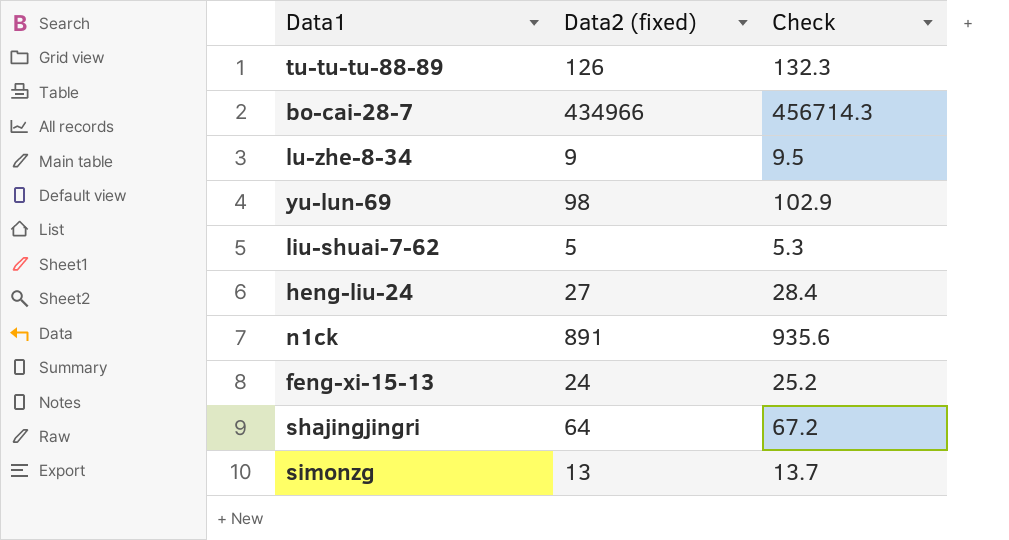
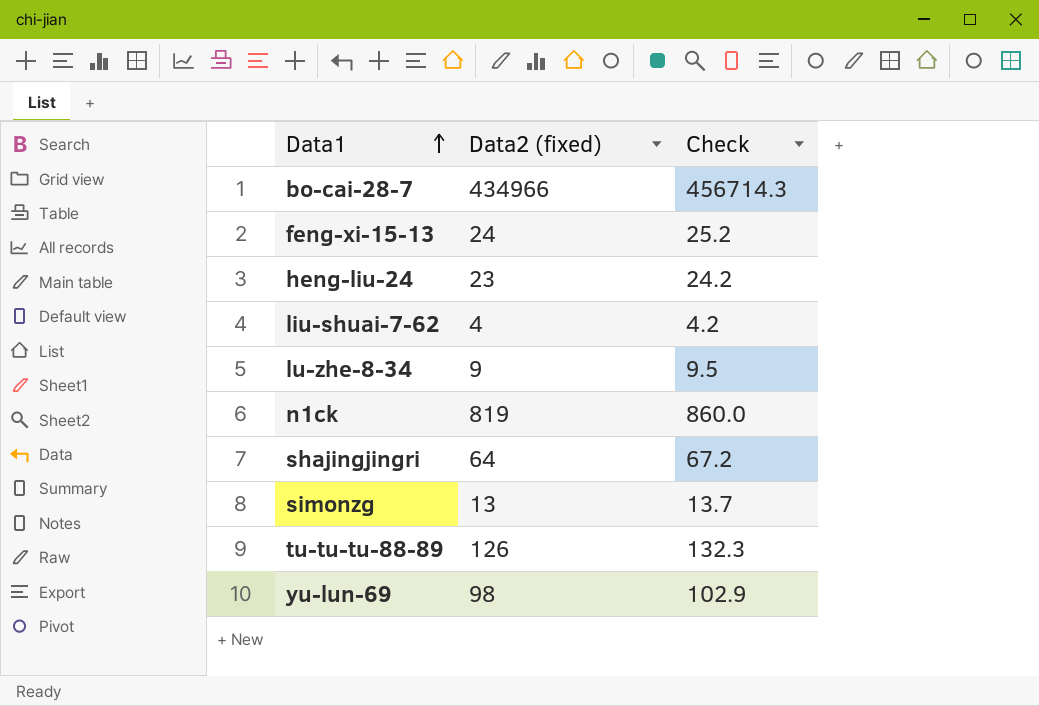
row order: none -> Data1 ascending
heng-liu-24 | Data2 (fixed): 27 -> 23
heng-liu-24 | Check: 28.4 -> 24.2
liu-shuai-7-62 | Data2 (fixed): 5 -> 4
liu-shuai-7-62 | Check: 5.3 -> 4.2
n1ck | Data2 (fixed): 891 -> 819
n1ck | Check: 935.6 -> 860.0

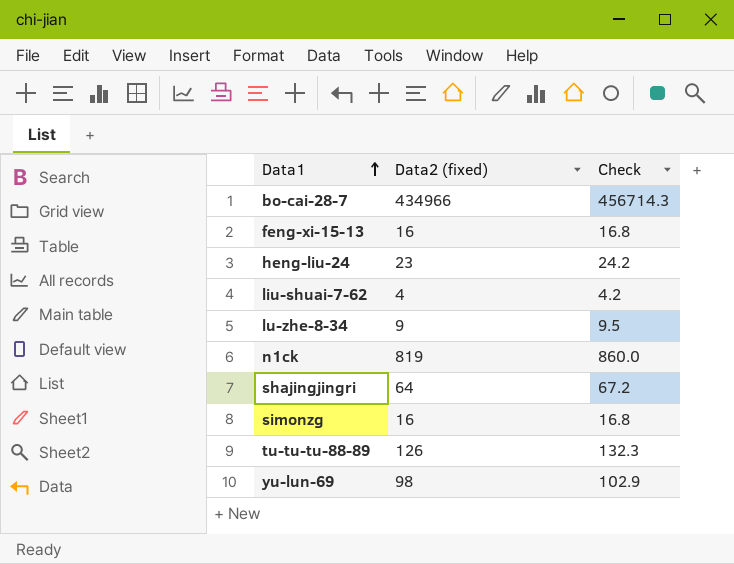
feng-xi-15-13 | Data2 (fixed): 24 -> 16
feng-xi-15-13 | Check: 25.2 -> 16.8
simonzg | Data2 (fixed): 13 -> 16
simonzg | Check: 13.7 -> 16.8

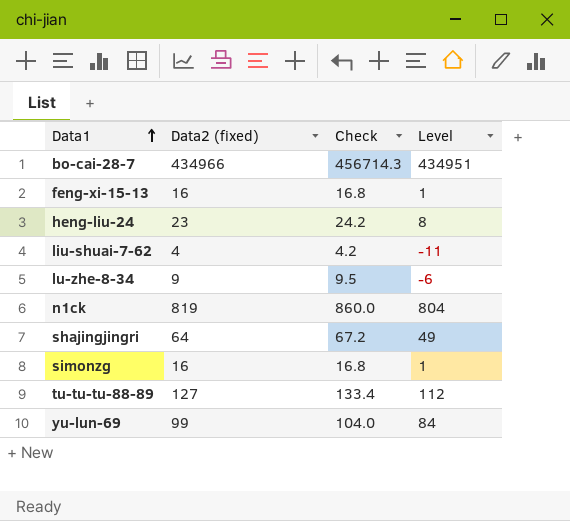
column Level | formula: none -> [Data2 (fixed)] - 15
tu-tu-tu-88-89 | Data2 (fixed): 126 -> 127
tu-tu-tu-88-89 | Check: 132.3 -> 133.4
yu-lun-69 | Data2 (fixed): 98 -> 99
yu-lun-69 | Check: 102.9 -> 104.0

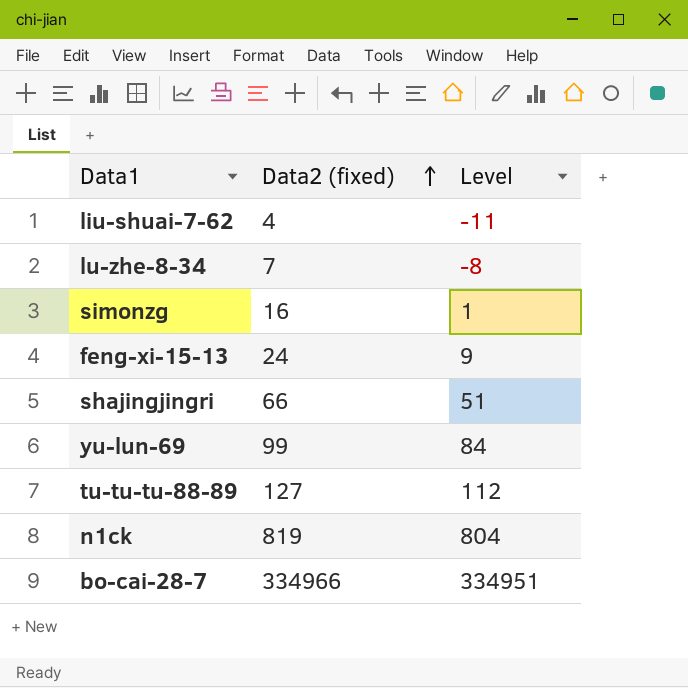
row order: Data1 ascending -> Data2 (fixed) ascending
column Check | formula: [Data2 (fixed)] * 1.05 -> none
row heng-liu-24: 23 | 24.2 | 8 -> none
lu-zhe-8-34 | Data2 (fixed): 9 -> 7
lu-zhe-8-34 | Level: -6 -> -8
feng-xi-15-13 | Data2 (fixed): 16 -> 24
feng-xi-15-13 | Level: 1 -> 9
shajingjingri | Data2 (fixed): 64 -> 66
shajingjingri | Level: 49 -> 51
bo-cai-28-7 | Data2 (fixed): 434966 -> 334966
bo-cai-28-7 | Level: 434951 -> 334951

